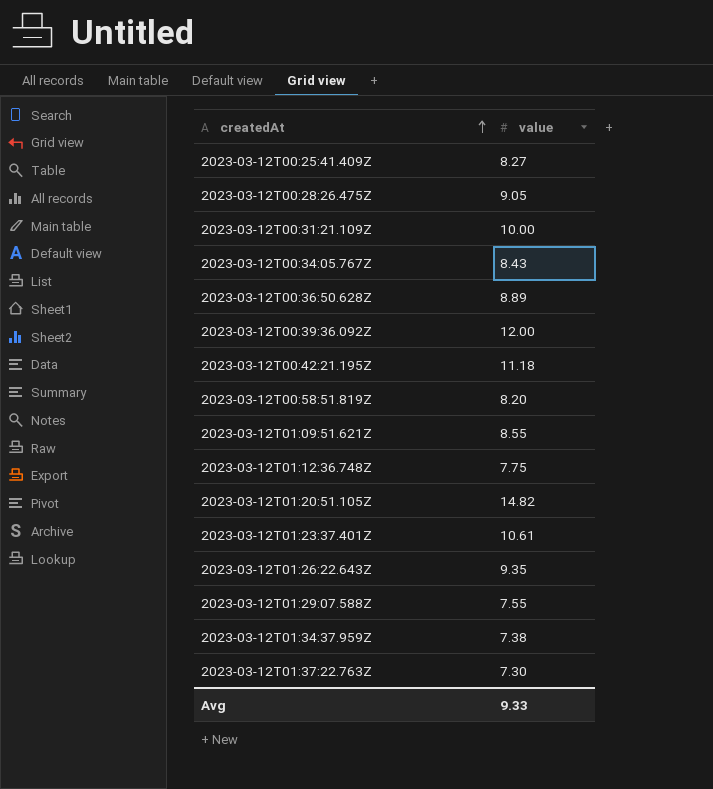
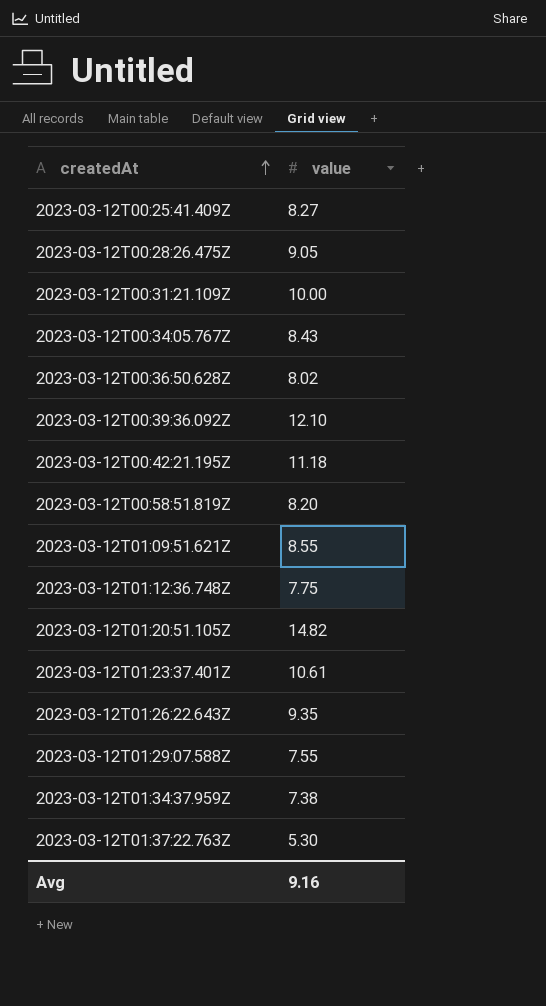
2023-03-12T00:36:50.628Z | value: 8.89 -> 8.02
2023-03-12T00:39:36.092Z | value: 12.00 -> 12.10
2023-03-12T01:37:22.763Z | value: 7.30 -> 5.30
Avg | value: 9.33 -> 9.16

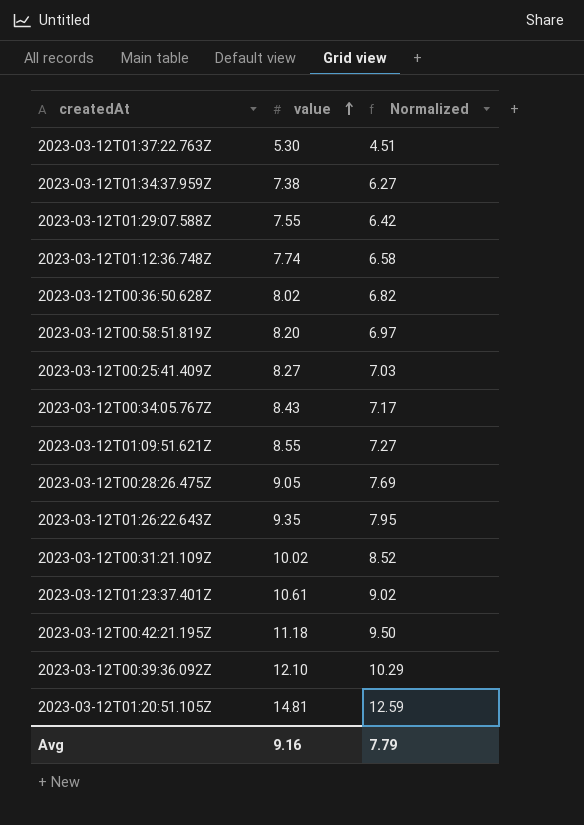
row order: createdAt ascending -> value ascending
column Normalized | formula: none -> [value] * 0.85
2023-03-12T01:12:36.748Z | value: 7.75 -> 7.74
2023-03-12T00:31:21.109Z | value: 10.00 -> 10.02
2023-03-12T01:20:51.105Z | value: 14.82 -> 14.81

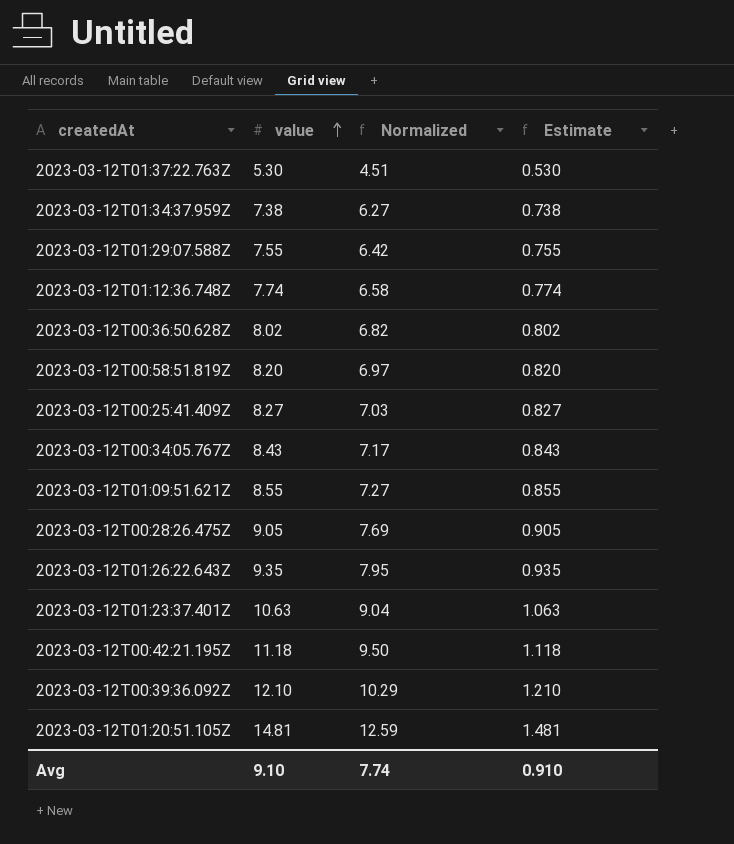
column Estimate | formula: none -> [value] * 0.1
row 2023-03-12T00:31:21.109Z: 10.02 | 8.52 -> none
2023-03-12T01:23:37.401Z | value: 10.61 -> 10.63
2023-03-12T01:23:37.401Z | Normalized: 9.02 -> 9.04
Avg | value: 9.16 -> 9.10
Avg | Normalized: 7.79 -> 7.74

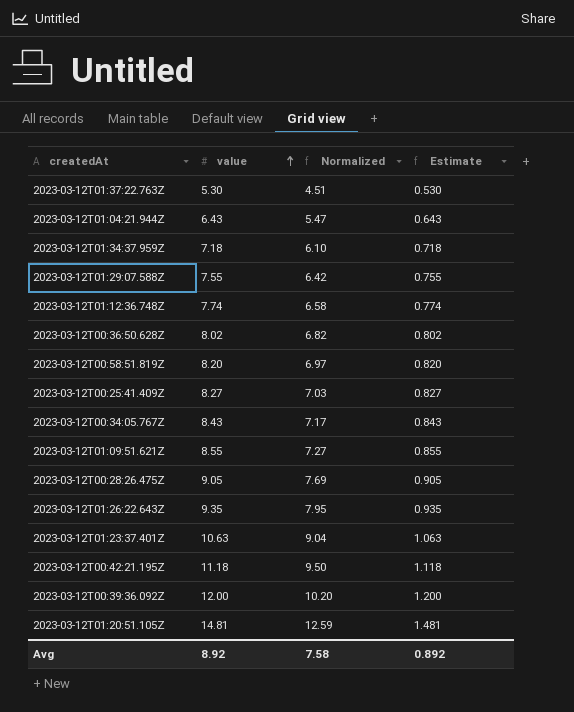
row 2023-03-12T01:04:21.944Z: none -> 6.43 | 5.47 | 0.643
2023-03-12T01:34:37.959Z | value: 7.38 -> 7.18
2023-03-12T01:34:37.959Z | Normalized: 6.27 -> 6.10
2023-03-12T01:34:37.959Z | Estimate: 0.738 -> 0.718
2023-03-12T00:39:36.092Z | value: 12.10 -> 12.00
2023-03-12T00:39:36.092Z | Normalized: 10.29 -> 10.20
2023-03-12T00:39:36.092Z | Estimate: 1.210 -> 1.200
Avg | value: 9.10 -> 8.92
Avg | Normalized: 7.74 -> 7.58
Avg | Estimate: 0.910 -> 0.892

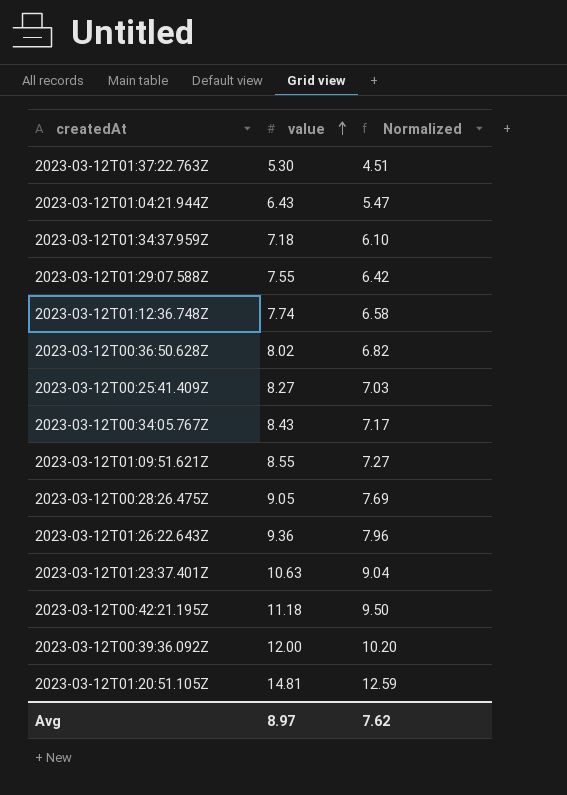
column Estimate | formula: [value] * 0.1 -> none
row 2023-03-12T00:58:51.819Z: 8.20 | 6.97 | 0.820 -> none
2023-03-12T01:26:22.643Z | value: 9.35 -> 9.36
2023-03-12T01:26:22.643Z | Normalized: 7.95 -> 7.96
Avg | value: 8.92 -> 8.97
Avg | Normalized: 7.58 -> 7.62

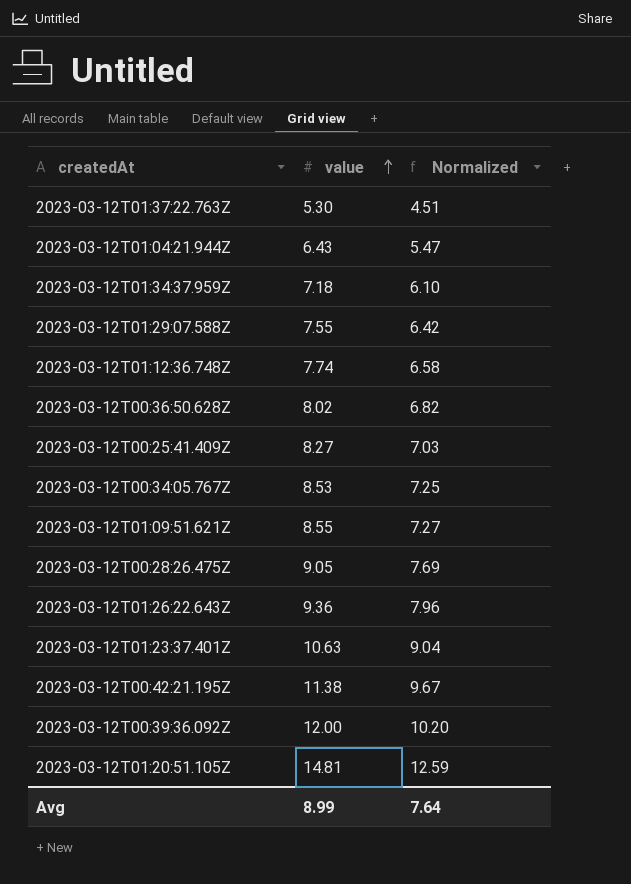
2023-03-12T00:34:05.767Z | value: 8.43 -> 8.53
2023-03-12T00:34:05.767Z | Normalized: 7.17 -> 7.25
2023-03-12T00:42:21.195Z | value: 11.18 -> 11.38
2023-03-12T00:42:21.195Z | Normalized: 9.50 -> 9.67
Avg | value: 8.97 -> 8.99
Avg | Normalized: 7.62 -> 7.64

